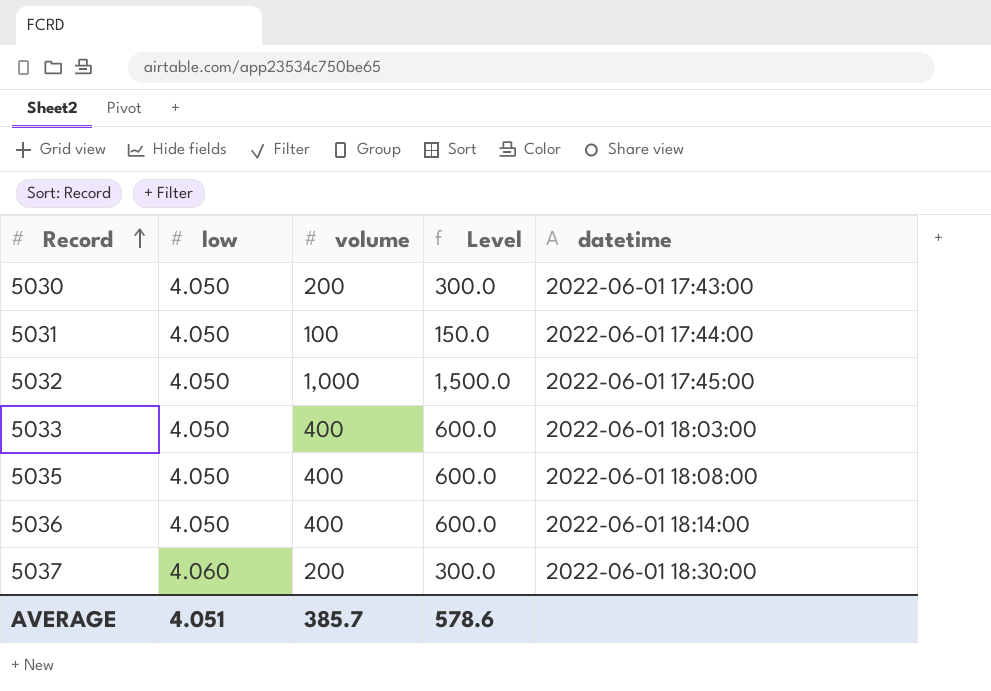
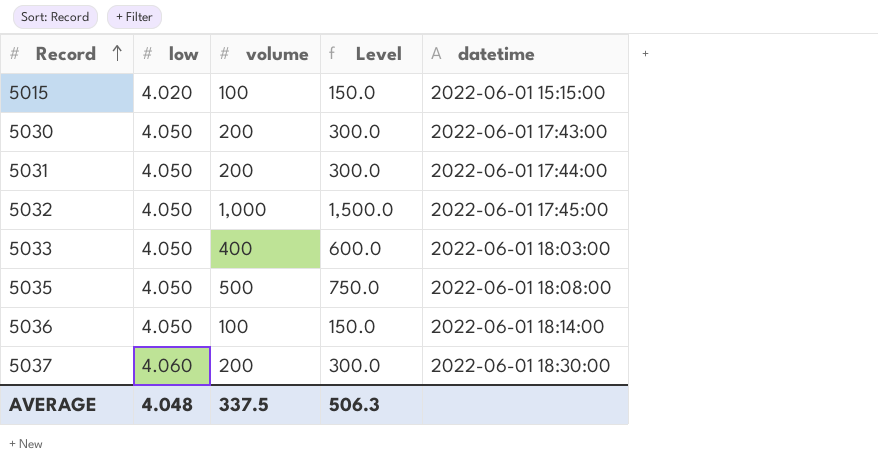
row 5015: none -> 4.020 | 100 | 150.0 | 2022-06-01 15:15:00
5031 | volume: 100 -> 200
5031 | Level: 150.0 -> 300.0
5035 | volume: 400 -> 500
5035 | Level: 600.0 -> 750.0
5036 | volume: 400 -> 100
5036 | Level: 600.0 -> 150.0
AVERAGE | low: 4.051 -> 4.048
AVERAGE | volume: 385.7 -> 337.5
AVERAGE | Level: 578.6 -> 506.3

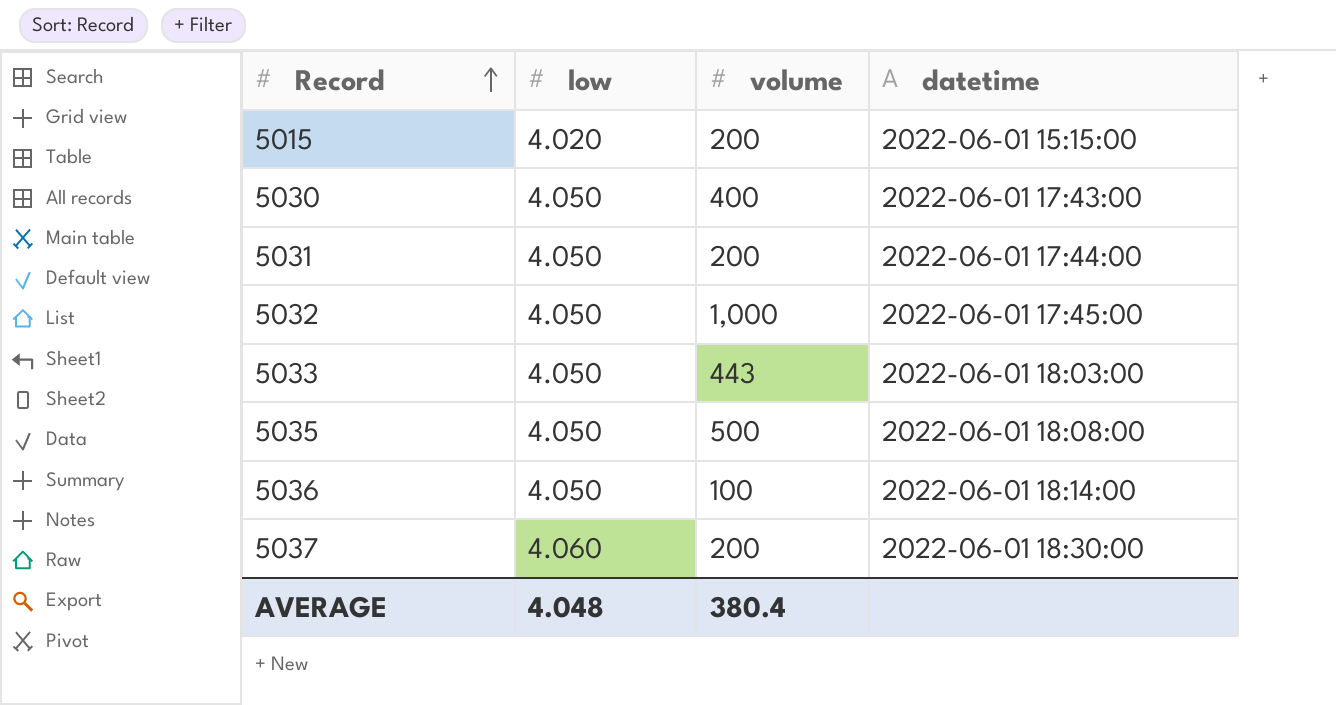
column Level | formula: [volume] * 1.5 -> none
5015 | volume: 100 -> 200
5030 | volume: 200 -> 400
5033 | volume: 400 -> 443
AVERAGE | volume: 337.5 -> 380.4

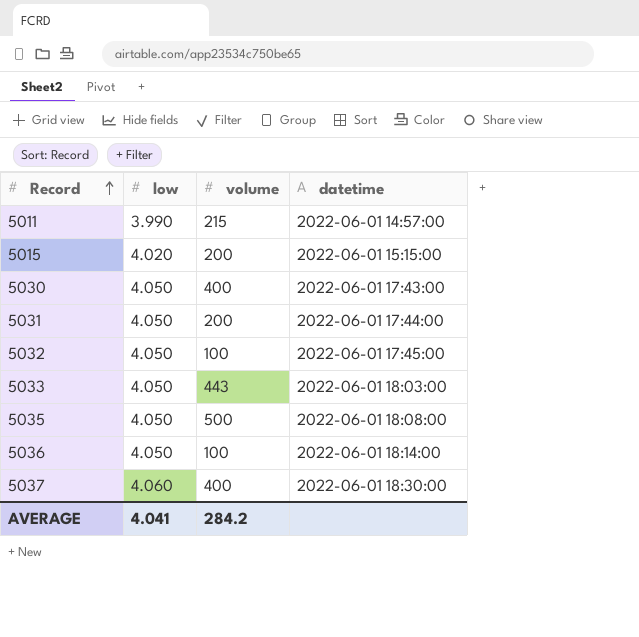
row 5011: none -> 3.990 | 215 | 2022-06-01 14:57:00
5032 | volume: 1,000 -> 100
5037 | volume: 200 -> 400
AVERAGE | low: 4.048 -> 4.041
AVERAGE | volume: 380.4 -> 284.2

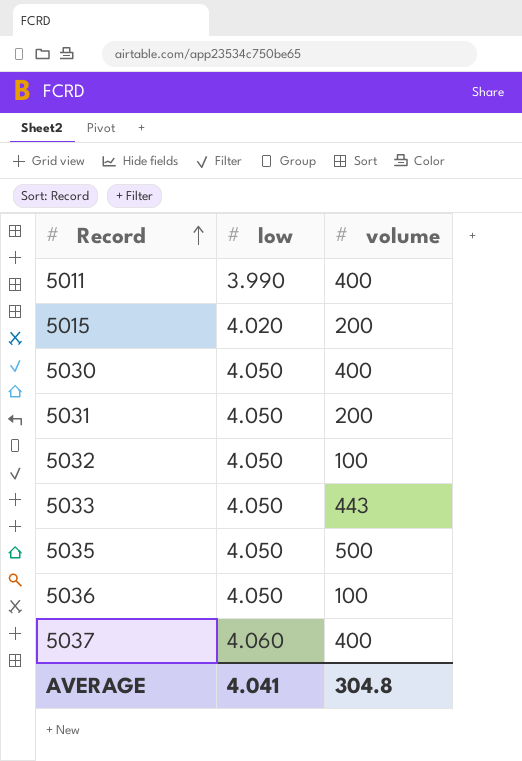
column datetime | position: 4 -> none
5011 | volume: 215 -> 400
AVERAGE | volume: 284.2 -> 304.8

